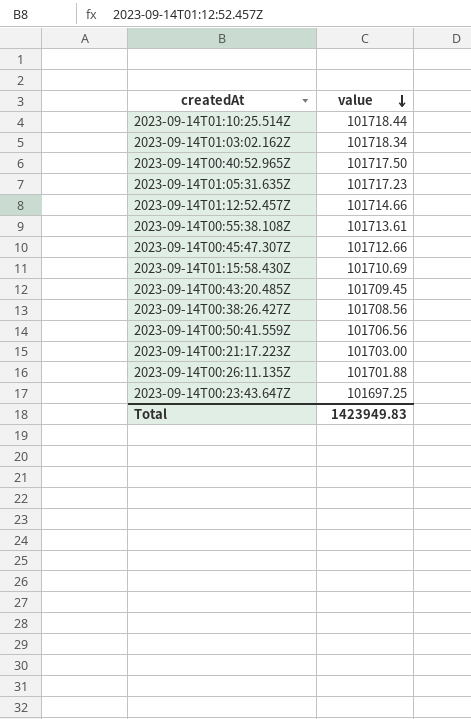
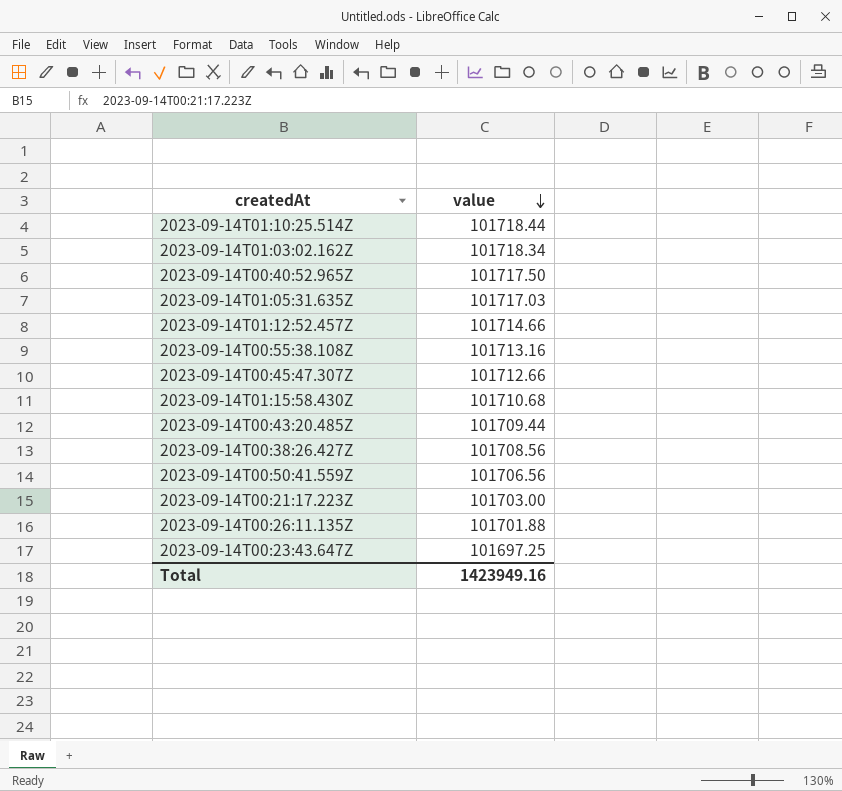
2023-09-14T01:05:31.635Z | value: 101717.23 -> 101717.03
2023-09-14T00:55:38.108Z | value: 101713.61 -> 101713.16
2023-09-14T01:15:58.430Z | value: 101710.69 -> 101710.68
2023-09-14T00:43:20.485Z | value: 101709.45 -> 101709.44
Total | value: 1423949.83 -> 1423949.16

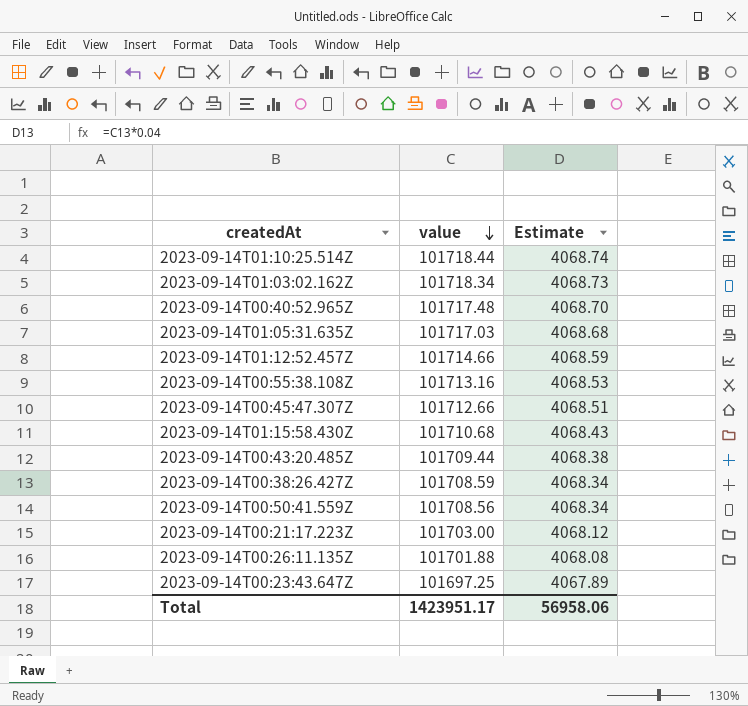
column Estimate | formula: none -> [value] * 0.04
2023-09-14T00:40:52.965Z | value: 101717.50 -> 101717.48
2023-09-14T00:38:26.427Z | value: 101708.56 -> 101708.59
2023-09-14T00:50:41.559Z | value: 101706.56 -> 101708.56
Total | value: 1423949.16 -> 1423951.17

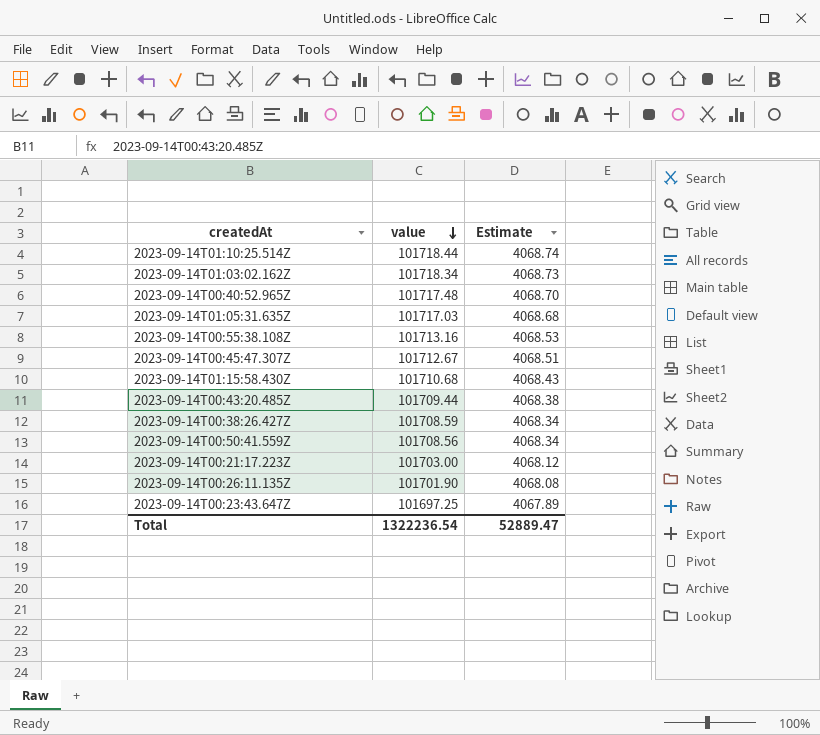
row 2023-09-14T01:12:52.457Z: 101714.66 | 4068.59 -> none
2023-09-14T00:45:47.307Z | value: 101712.66 -> 101712.67
2023-09-14T00:26:11.135Z | value: 101701.88 -> 101701.90
Total | value: 1423951.17 -> 1322236.54
Total | Estimate: 56958.06 -> 52889.47

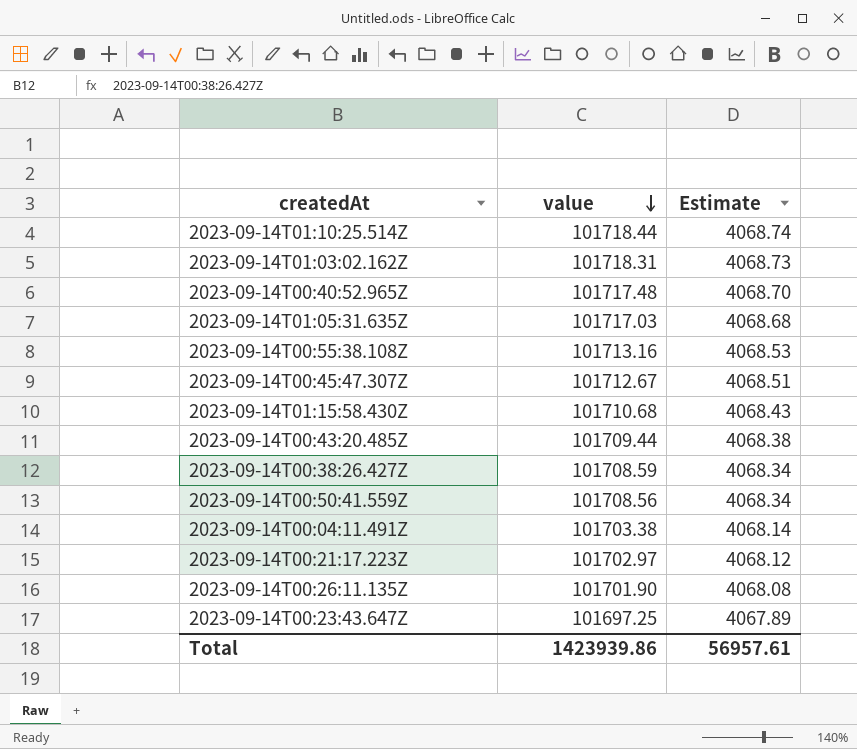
2023-09-14T01:03:02.162Z | value: 101718.34 -> 101718.31
row 2023-09-14T00:04:11.491Z: none -> 101703.38 | 4068.14
2023-09-14T00:21:17.223Z | value: 101703.00 -> 101702.97
Total | value: 1322236.54 -> 1423939.86
Total | Estimate: 52889.47 -> 56957.61

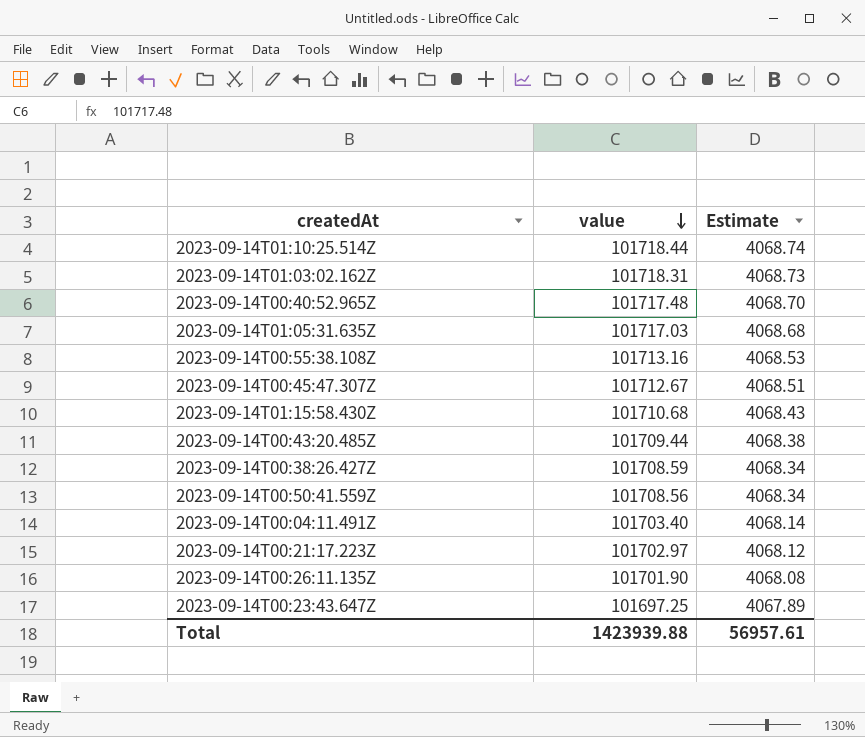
2023-09-14T00:04:11.491Z | value: 101703.38 -> 101703.40
Total | value: 1423939.86 -> 1423939.88

